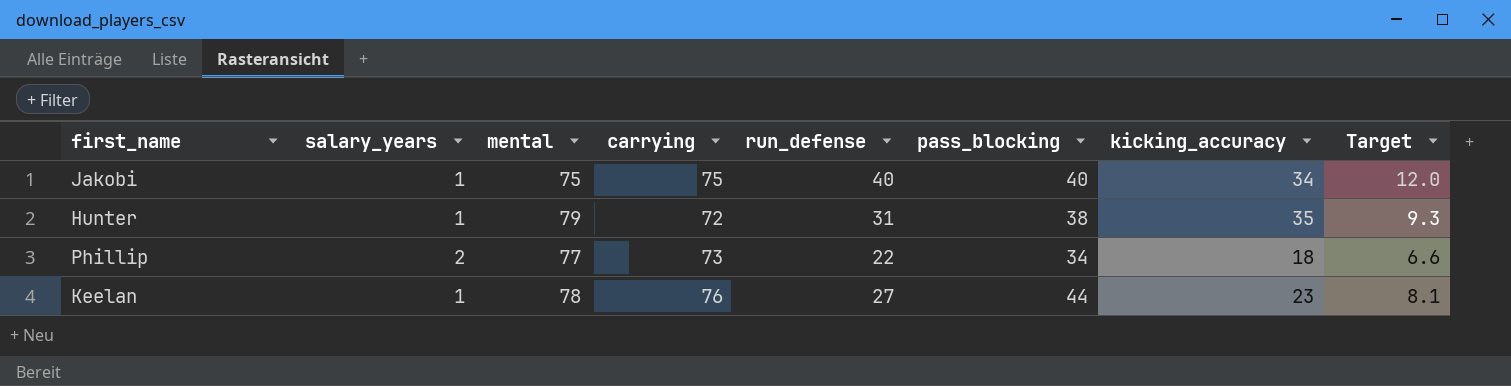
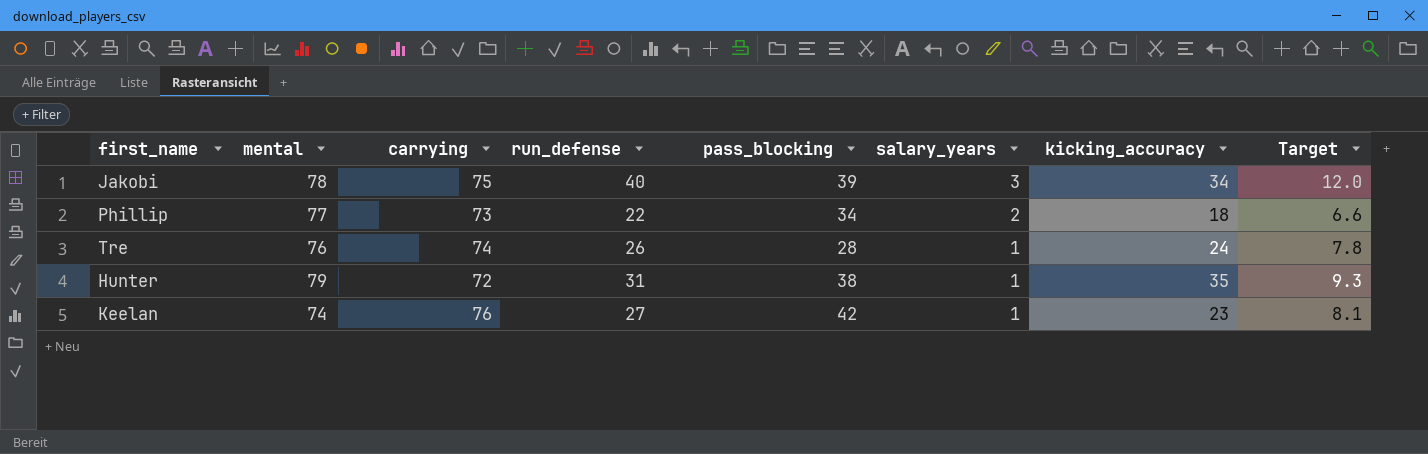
row order: none -> salary_years descending
column salary_years | position: 2 -> 6
Jakobi | mental: 75 -> 78
Jakobi | pass_blocking: 40 -> 39
Jakobi | salary_years: 1 -> 3
row Tre: none -> 76 | 74 | 26 | 28 | 1 | 24 | 7.8
Keelan | mental: 78 -> 74
Keelan | pass_blocking: 44 -> 42

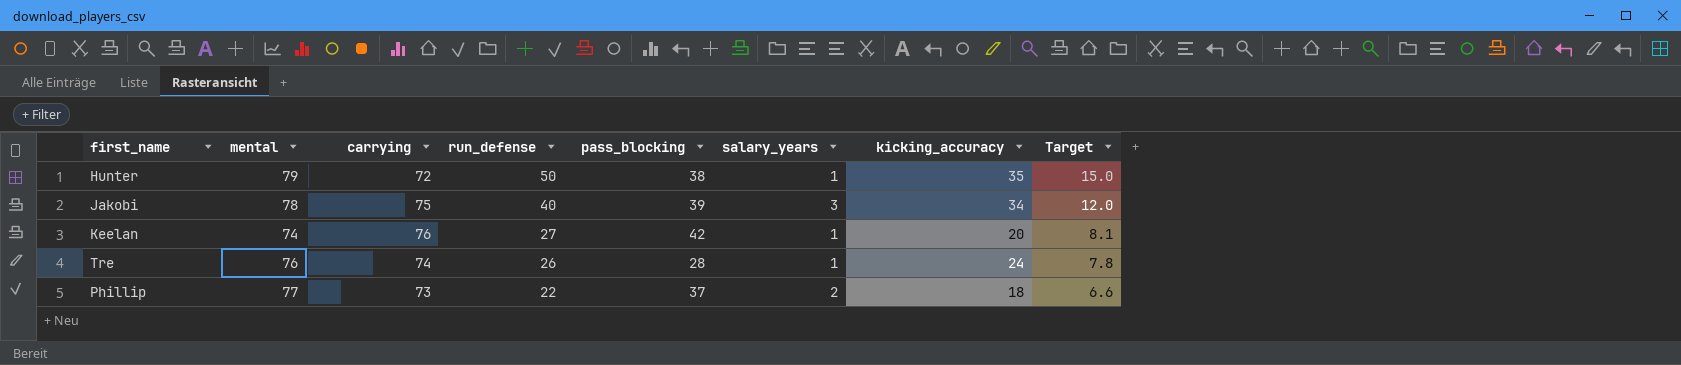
row order: salary_years descending -> run_defense descending
Hunter | run_defense: 31 -> 50
Hunter | Target: 9.3 -> 15.0
Keelan | kicking_accuracy: 23 -> 20
Phillip | pass_blocking: 34 -> 37

